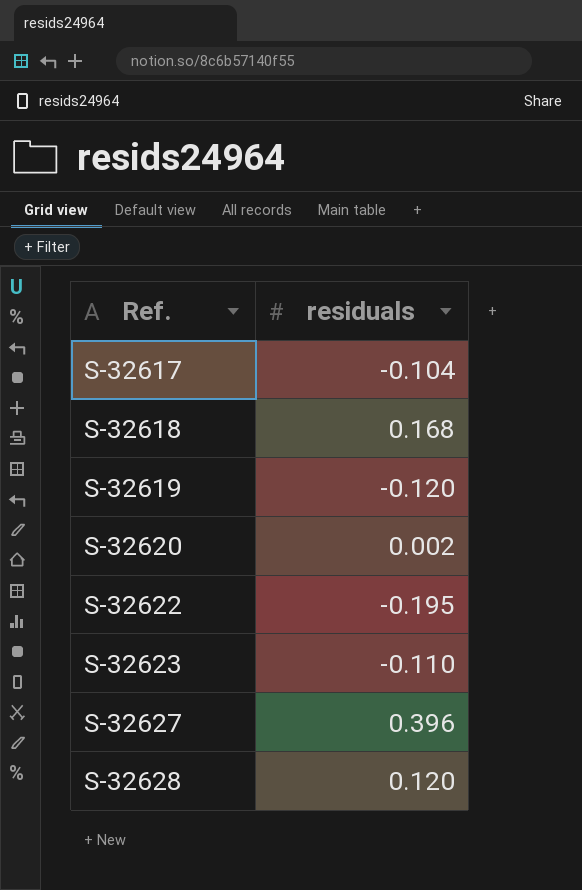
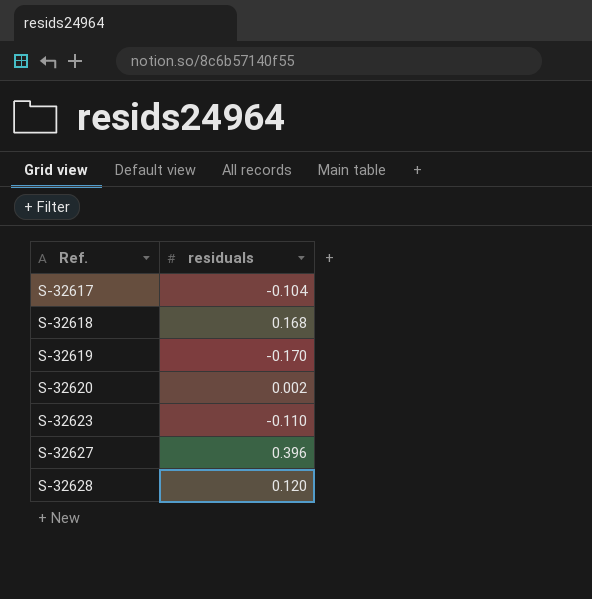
row S-32622: -0.195 -> none
S-32619 | residuals: -0.120 -> -0.170

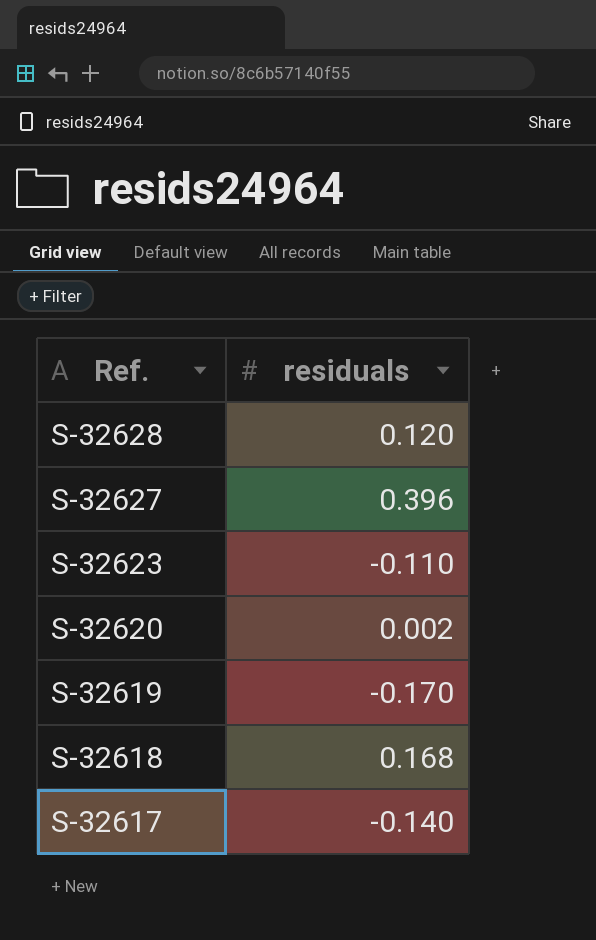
row order: Ref. ascending -> Ref. descending
S-32617 | residuals: -0.104 -> -0.140

